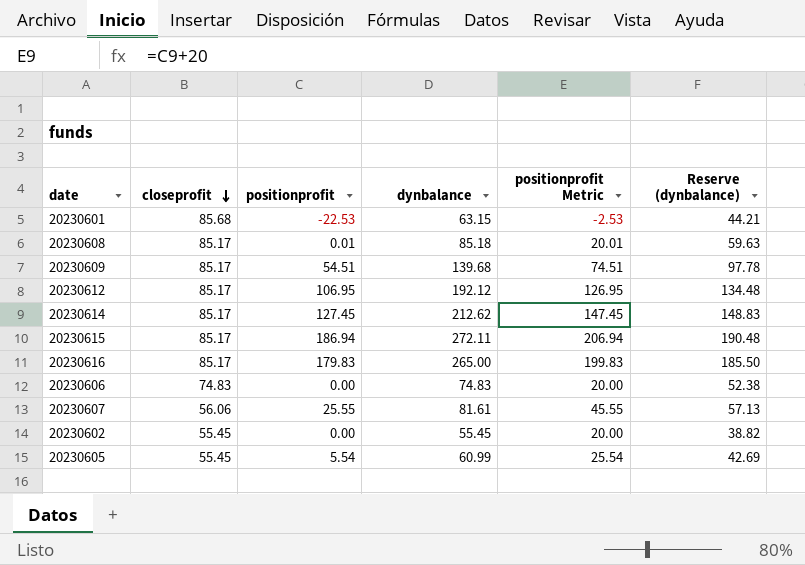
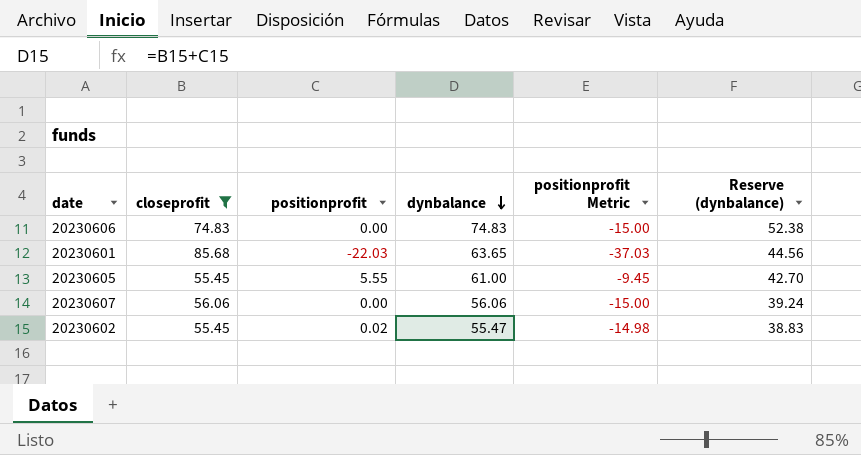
filter: none -> closeprofit != 85.17
row order: closeprofit descending -> dynbalance descending
column positionprofit Metric | formula: [positionprofit] + 20 -> [positionprofit] - 15
20230601 | positionprofit: -22.53 -> -22.03
20230601 | dynbalance: 63.15 -> 63.65
20230601 | Reserve (dynbalance): 44.21 -> 44.56
20230605 | positionprofit: 5.54 -> 5.55
20230605 | dynbalance: 60.99 -> 61.00
20230605 | Reserve (dynbalance): 42.69 -> 42.70
20230607 | positionprofit: 25.55 -> 0.00
20230607 | dynbalance: 81.61 -> 56.06
20230607 | Reserve (dynbalance): 57.13 -> 39.24
20230602 | positionprofit: 0.00 -> 0.02
20230602 | dynbalance: 55.45 -> 55.47
20230602 | Reserve (dynbalance): 38.82 -> 38.83

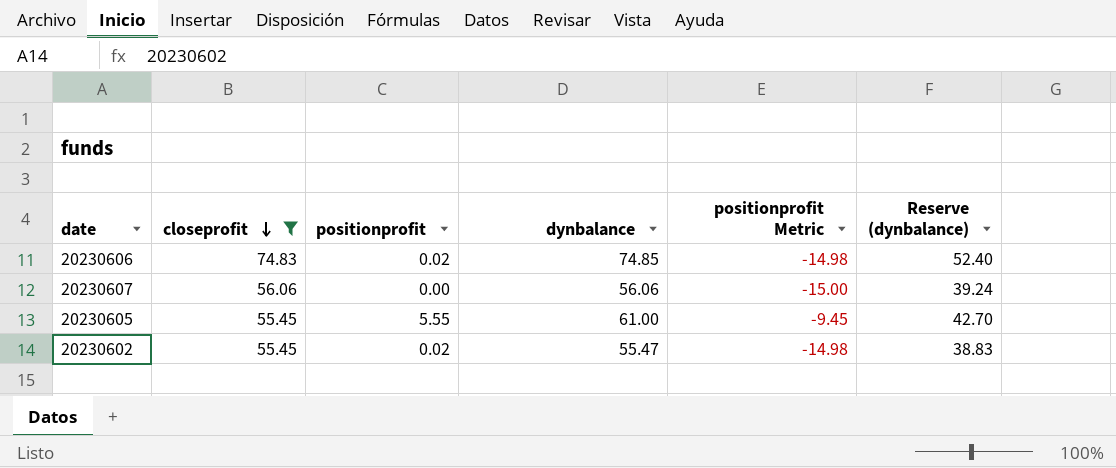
row order: dynbalance descending -> closeprofit descending
row 20230601: 85.68 | -22.03 | 63.65 | -37.03 | 44.56 -> none
20230606 | positionprofit: 0.00 -> 0.02
20230606 | dynbalance: 74.83 -> 74.85
20230606 | positionprofit Metric: -15.00 -> -14.98
20230606 | Reserve (dynbalance): 52.38 -> 52.40

